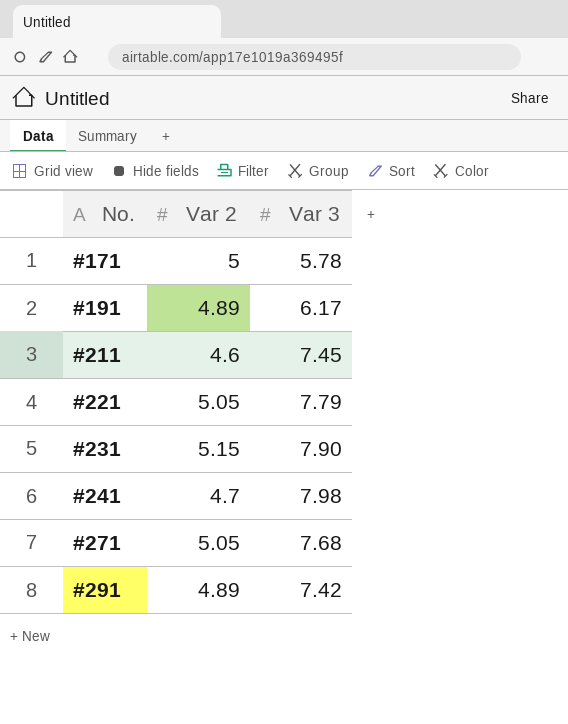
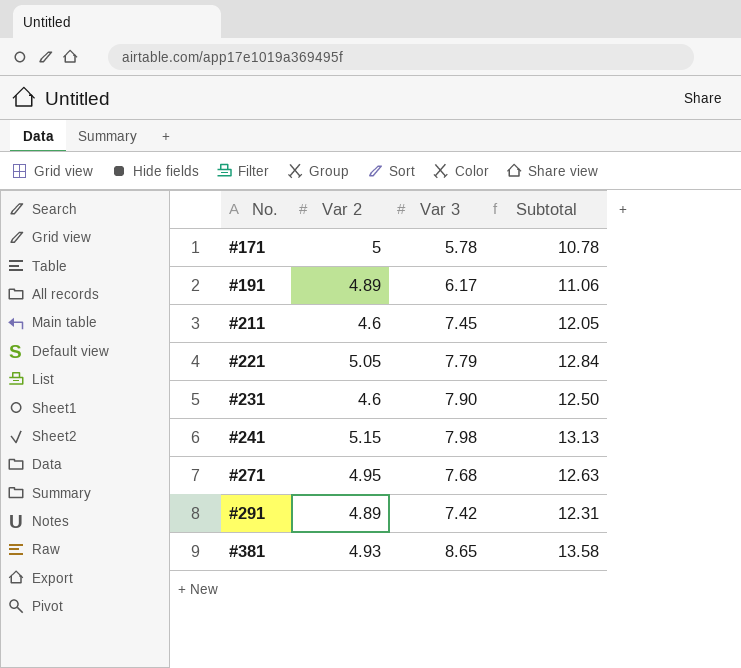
column Subtotal | formula: none -> [Var 2] + [Var 3]
#231 | Var 2: 5.15 -> 4.6
#241 | Var 2: 4.7 -> 5.15
#271 | Var 2: 5.05 -> 4.95
row #381: none -> 4.93 | 8.65 | 13.58

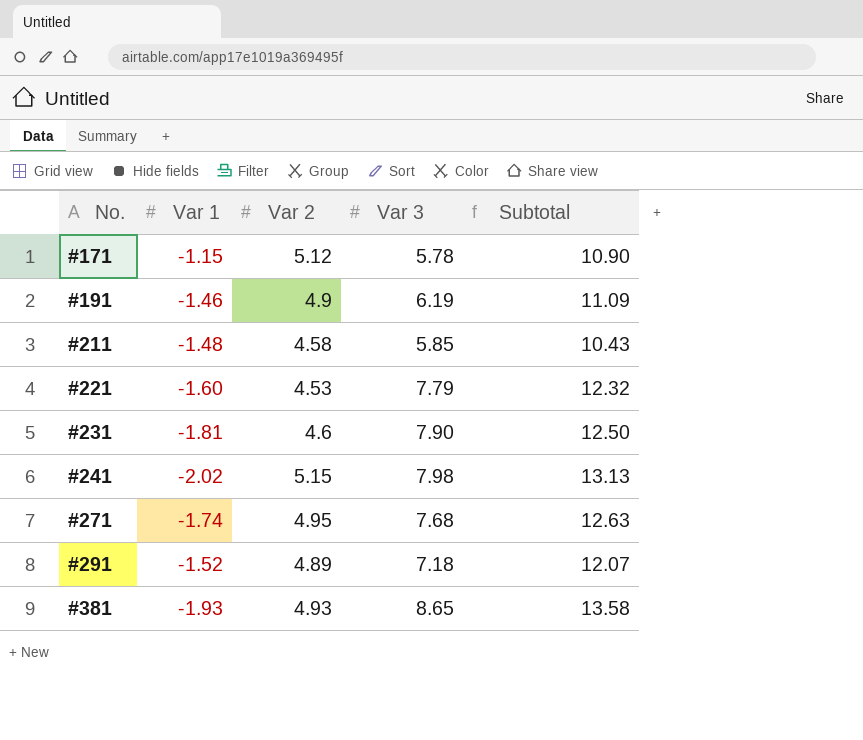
column Var 1 | position: none -> 2
#171 | Var 2: 5 -> 5.12
#171 | Subtotal: 10.78 -> 10.90
#191 | Var 2: 4.89 -> 4.9
#191 | Var 3: 6.17 -> 6.19
#191 | Subtotal: 11.06 -> 11.09
#211 | Var 2: 4.6 -> 4.58
#211 | Var 3: 7.45 -> 5.85
#211 | Subtotal: 12.05 -> 10.43
#221 | Var 2: 5.05 -> 4.53
#221 | Subtotal: 12.84 -> 12.32
#291 | Var 3: 7.42 -> 7.18
#291 | Subtotal: 12.31 -> 12.07

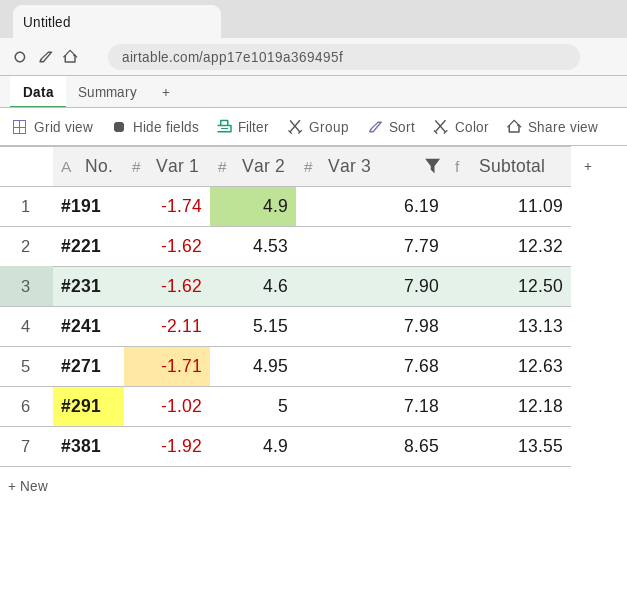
filter: none -> Var 3 >= 6.19
#191 | Var 1: -1.46 -> -1.74
#221 | Var 1: -1.60 -> -1.62
#231 | Var 1: -1.81 -> -1.62
#241 | Var 1: -2.02 -> -2.11
#271 | Var 1: -1.74 -> -1.71
#291 | Var 1: -1.52 -> -1.02
#291 | Var 2: 4.89 -> 5
#291 | Subtotal: 12.07 -> 12.18
#381 | Var 1: -1.93 -> -1.92
#381 | Var 2: 4.93 -> 4.9
#381 | Subtotal: 13.58 -> 13.55

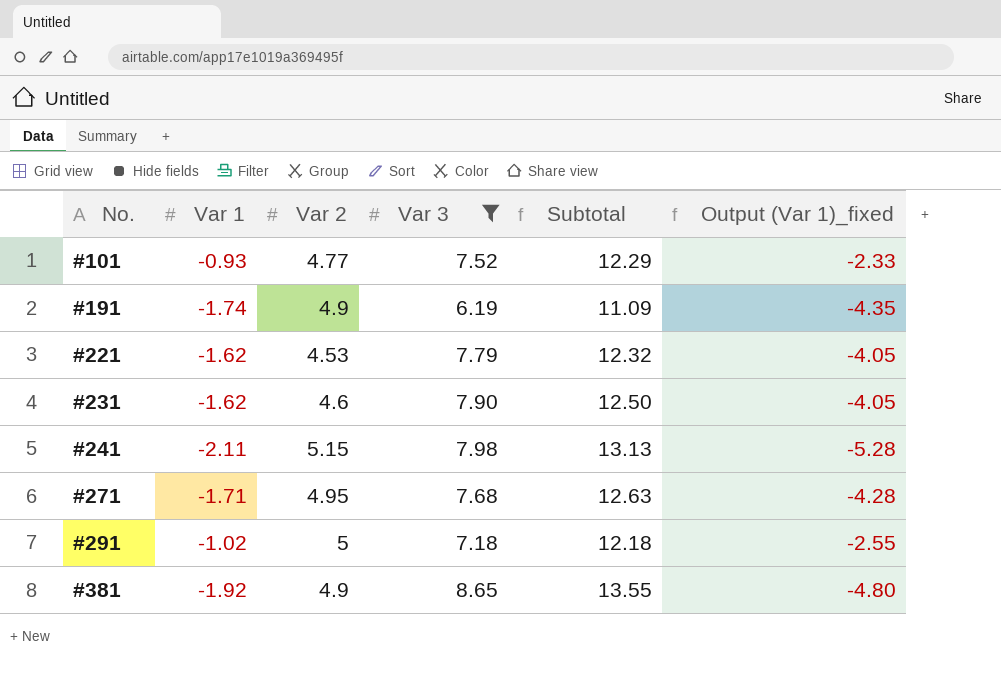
column Output (Var 1)_fixed | formula: none -> [Var 1] * 2.5
row #101: none -> -0.93 | 4.77 | 7.52 | 12.29 | -2.33

